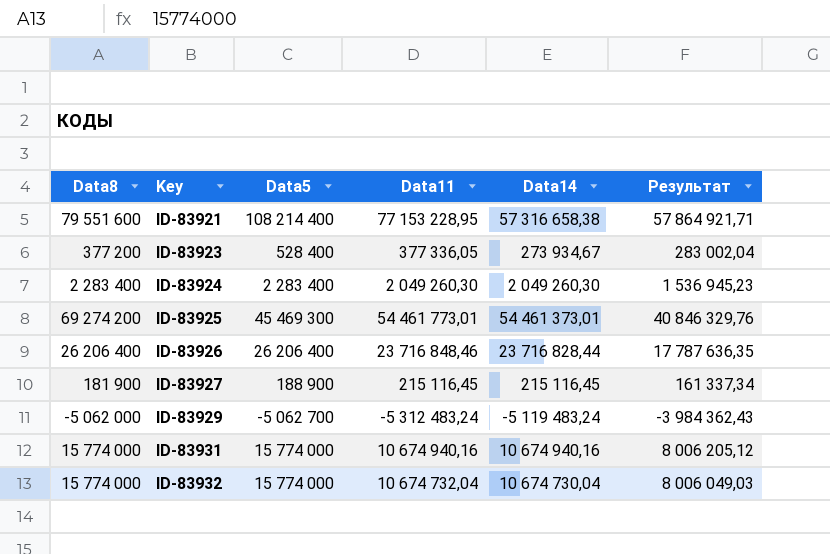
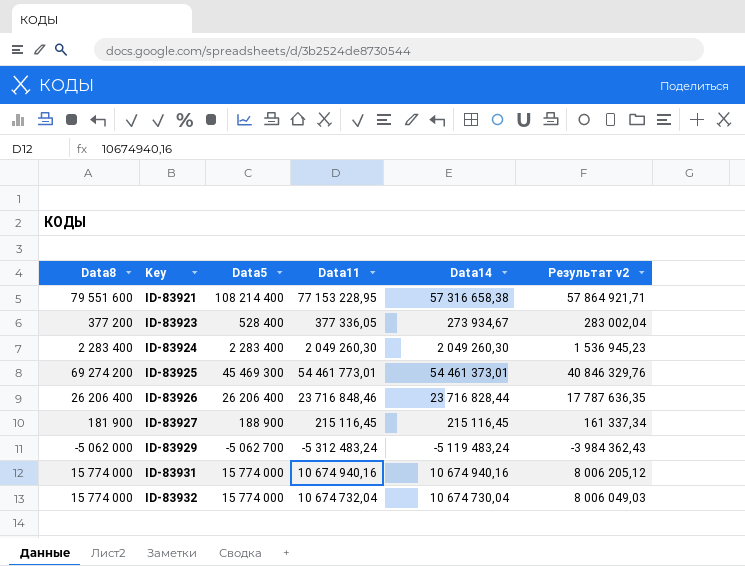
column name: Результат -> Результат v2

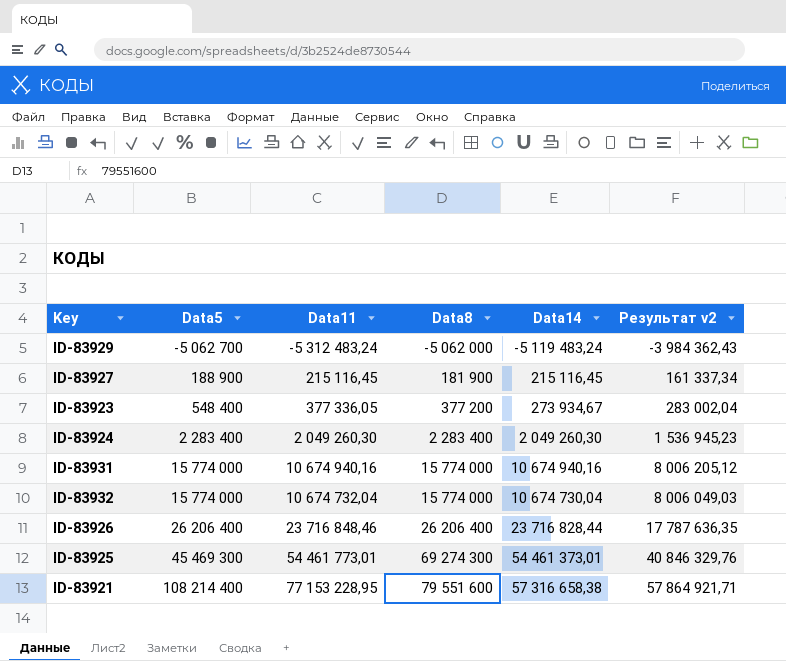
row order: Key ascending -> Data5 ascending
column Data8 | position: 1 -> 4
ID-83923 | Data5: 528 400 -> 548 400
ID-83925 | Data8: 69 274 200 -> 69 274 300

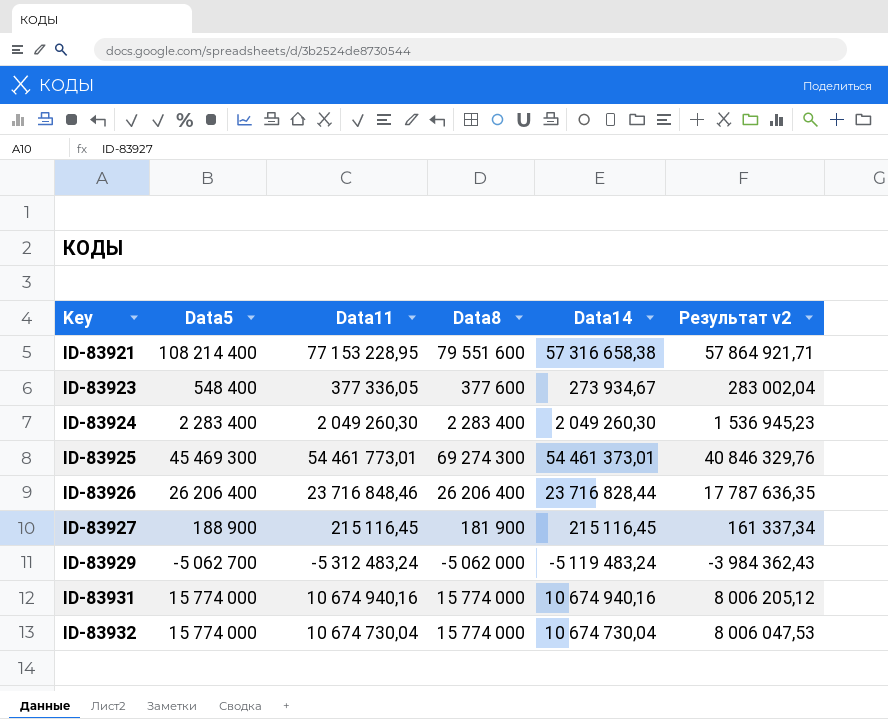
row order: Data5 ascending -> Key ascending
ID-83923 | Data8: 377 200 -> 377 600
ID-83932 | Data11: 10 674 732,04 -> 10 674 730,04
ID-83932 | Результат v2: 8 006 049,03 -> 8 006 047,53

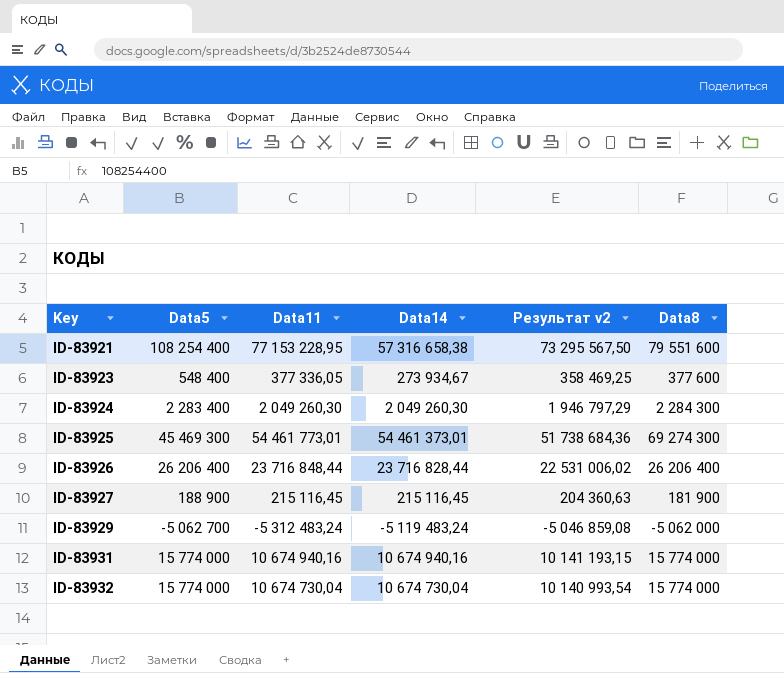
column Результат v2 | formula: [Data11] * 0,75 -> [Data11] * 0,95
column Data8 | position: 4 -> 6
ID-83921 | Data5: 108 214 400 -> 108 254 400
ID-83924 | Data8: 2 283 400 -> 2 284 300
ID-83926 | Data11: 23 716 848,46 -> 23 716 848,44

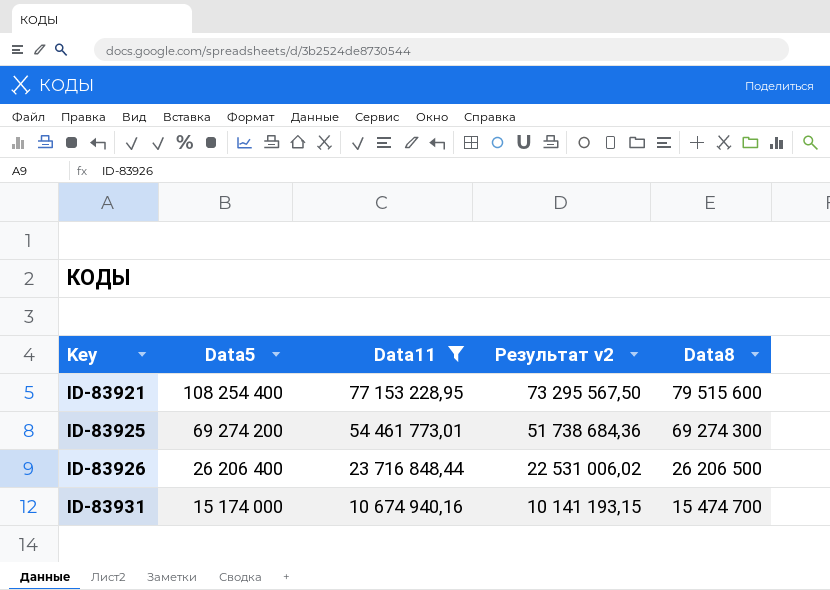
filter: none -> Data11 >= 10 674 940,16
column Data14 | position: 4 -> none
ID-83921 | Data8: 79 551 600 -> 79 515 600
ID-83925 | Data5: 45 469 300 -> 69 274 200
ID-83926 | Data8: 26 206 400 -> 26 206 500
ID-83931 | Data5: 15 774 000 -> 15 174 000
ID-83931 | Data8: 15 774 000 -> 15 474 700

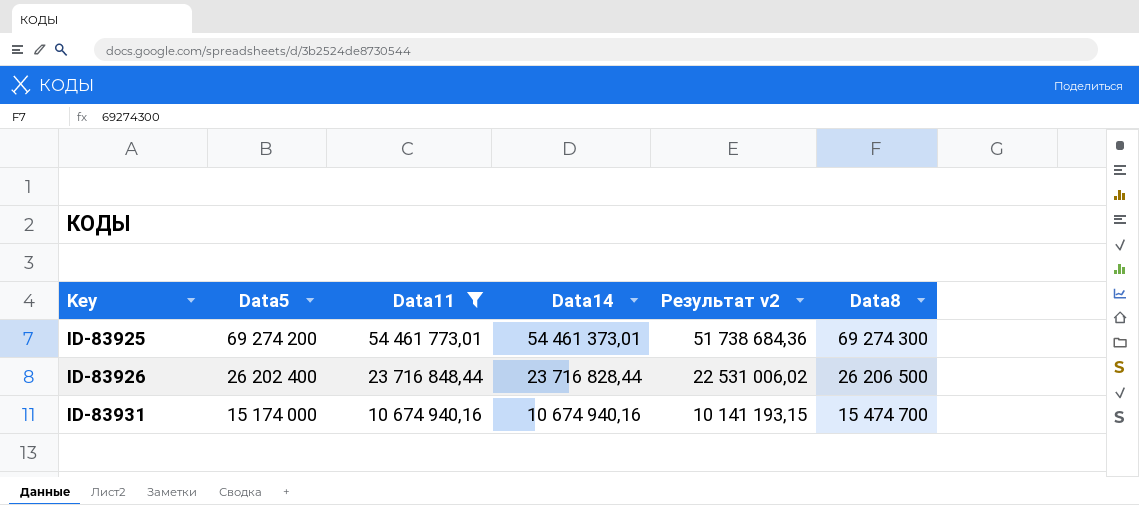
column Data14 | position: none -> 4
row ID-83921: 108 254 400 | 77 153 228,95 | 73 295 567,50 | 79 515 600 -> none
ID-83926 | Data5: 26 206 400 -> 26 202 400

